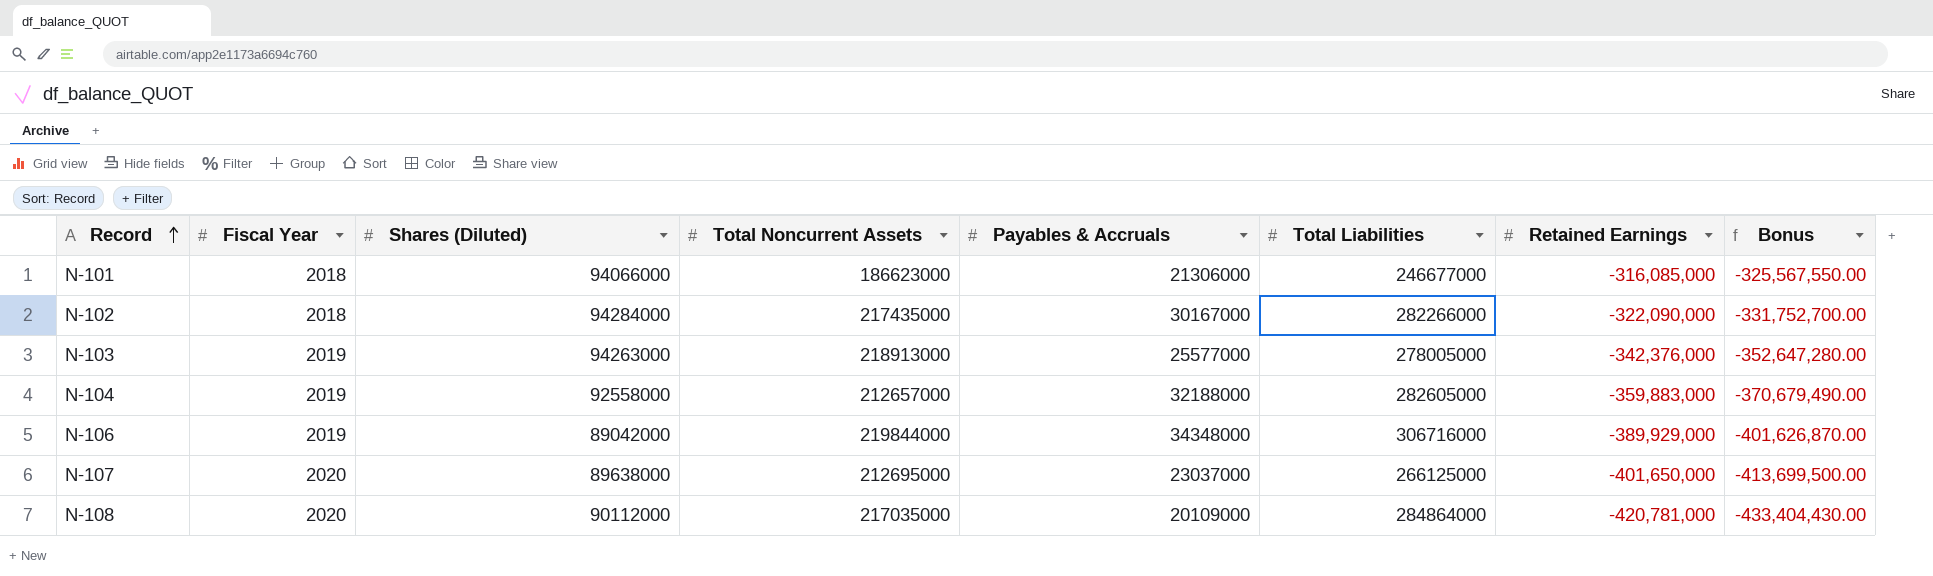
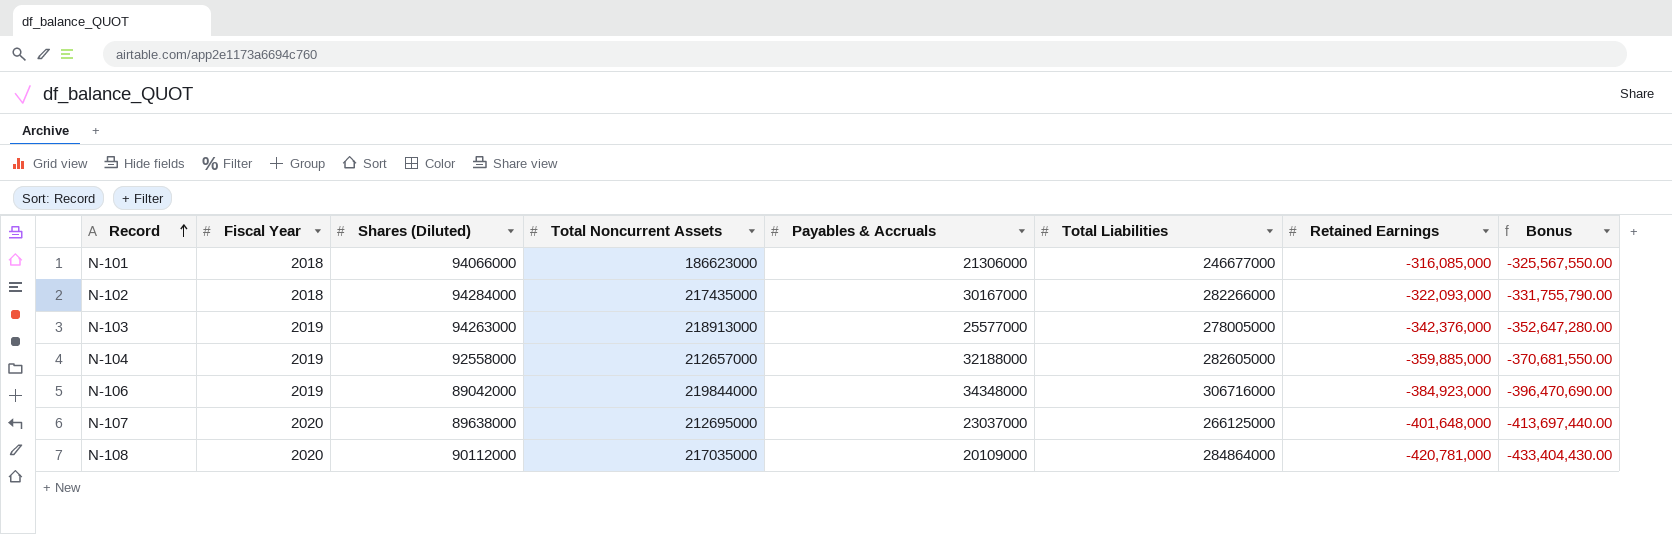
N-102 | Retained Earnings: -322,090,000 -> -322,093,000
N-102 | Bonus: -331,752,700.00 -> -331,755,790.00
N-104 | Retained Earnings: -359,883,000 -> -359,885,000
N-104 | Bonus: -370,679,490.00 -> -370,681,550.00
N-106 | Retained Earnings: -389,929,000 -> -384,923,000
N-106 | Bonus: -401,626,870.00 -> -396,470,690.00
N-107 | Retained Earnings: -401,650,000 -> -401,648,000
N-107 | Bonus: -413,699,500.00 -> -413,697,440.00

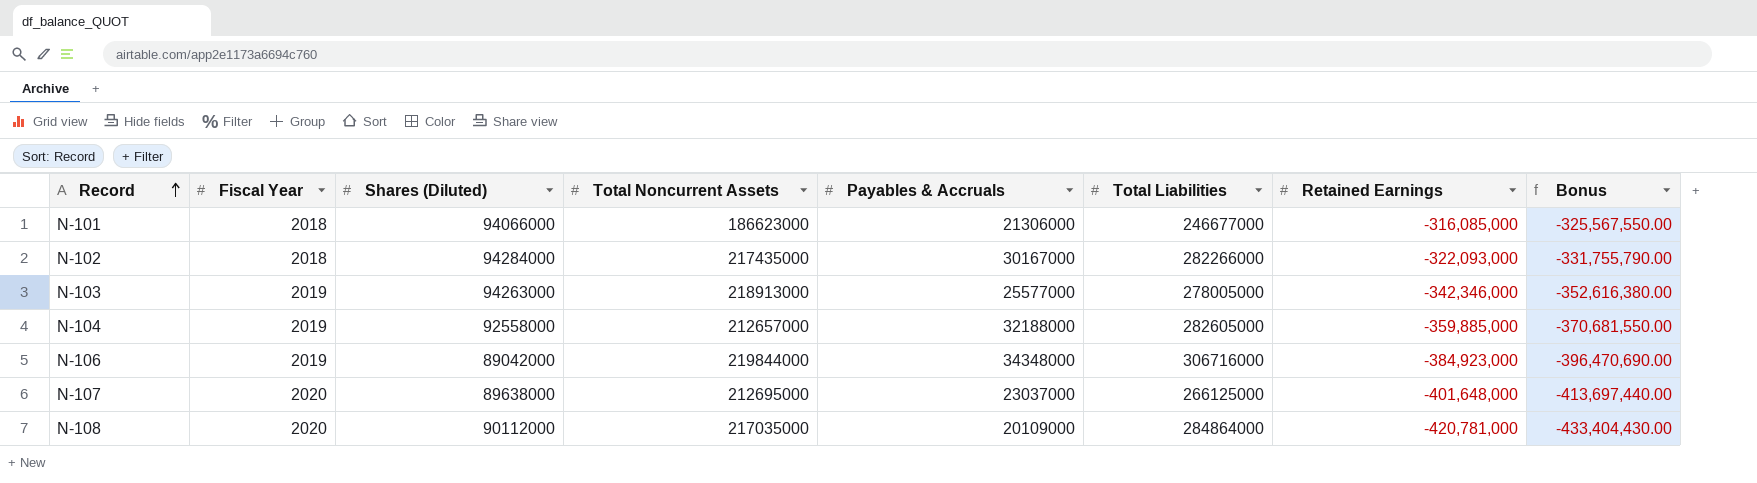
N-103 | Retained Earnings: -342,376,000 -> -342,346,000
N-103 | Bonus: -352,647,280.00 -> -352,616,380.00

